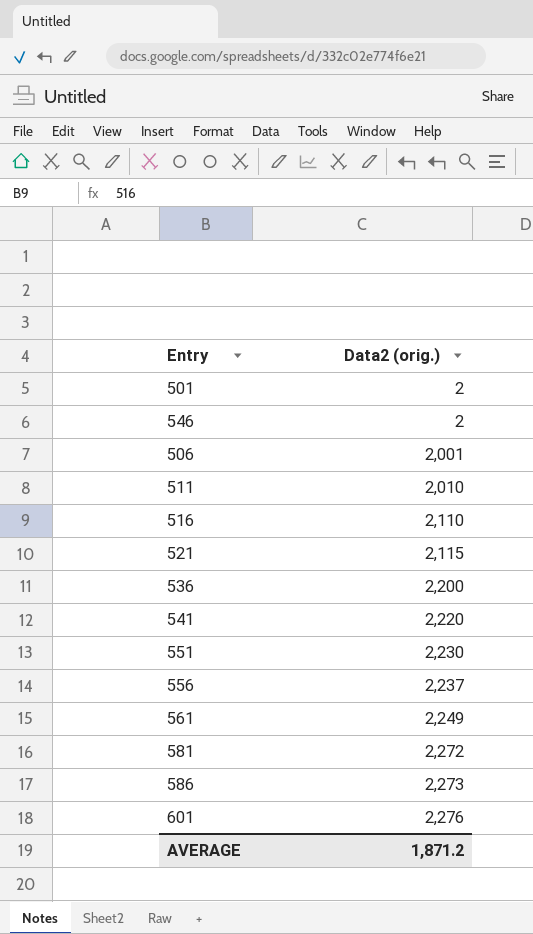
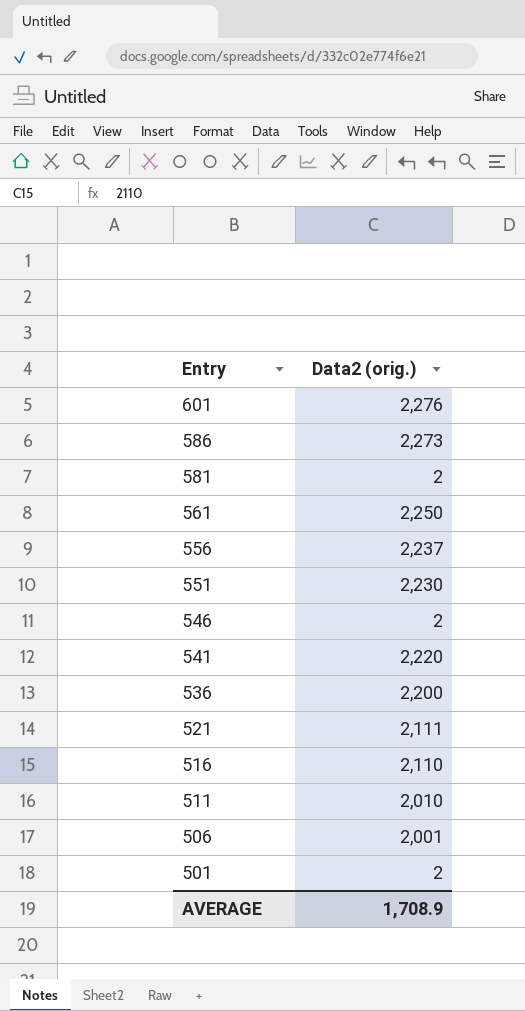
row order: Data2 (orig.) ascending -> Entry descending
581 | Data2 (orig.): 2,272 -> 2
561 | Data2 (orig.): 2,249 -> 2,250
521 | Data2 (orig.): 2,115 -> 2,111
AVERAGE | Data2 (orig.): 1,871.2 -> 1,708.9

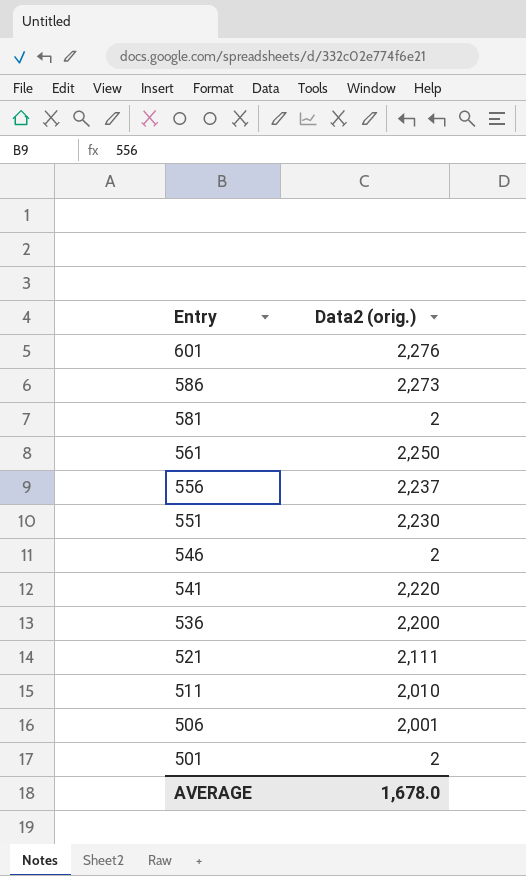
row 516: 2,110 -> none
AVERAGE | Data2 (orig.): 1,708.9 -> 1,678.0

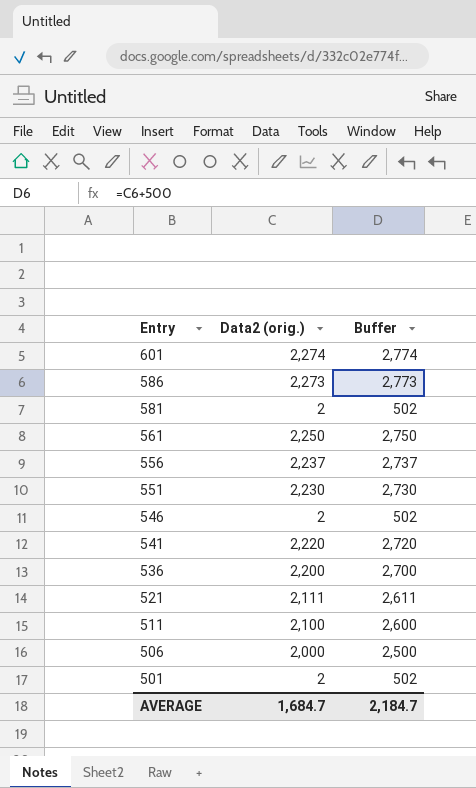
column Buffer | formula: none -> [Data2 (orig.)] + 500
601 | Data2 (orig.): 2,276 -> 2,274
511 | Data2 (orig.): 2,010 -> 2,100
506 | Data2 (orig.): 2,001 -> 2,000
AVERAGE | Data2 (orig.): 1,678.0 -> 1,684.7

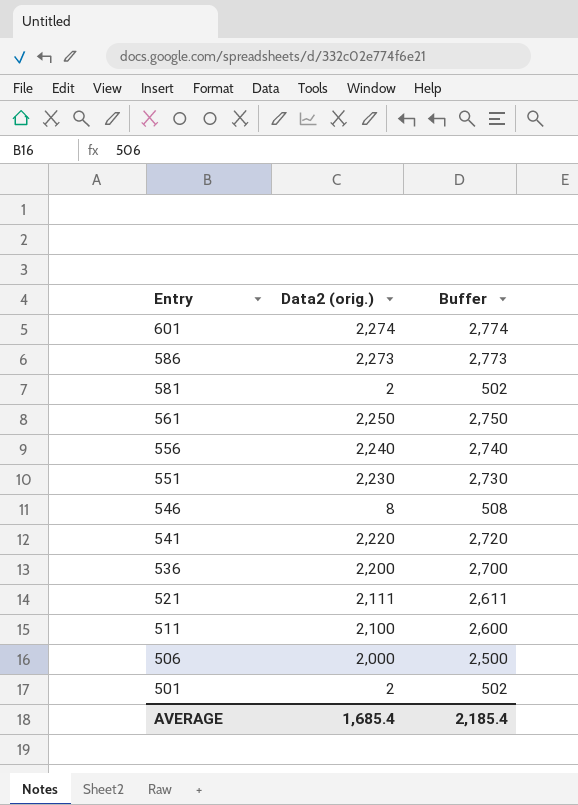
556 | Data2 (orig.): 2,237 -> 2,240
556 | Buffer: 2,737 -> 2,740
546 | Data2 (orig.): 2 -> 8
546 | Buffer: 502 -> 508
AVERAGE | Data2 (orig.): 1,684.7 -> 1,685.4
AVERAGE | Buffer: 2,184.7 -> 2,185.4

